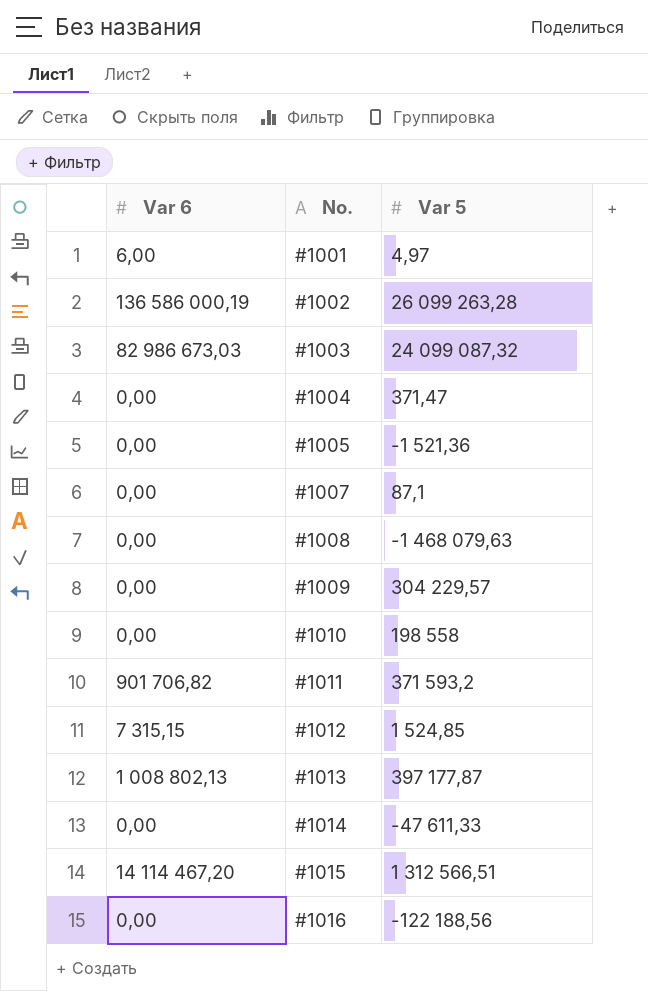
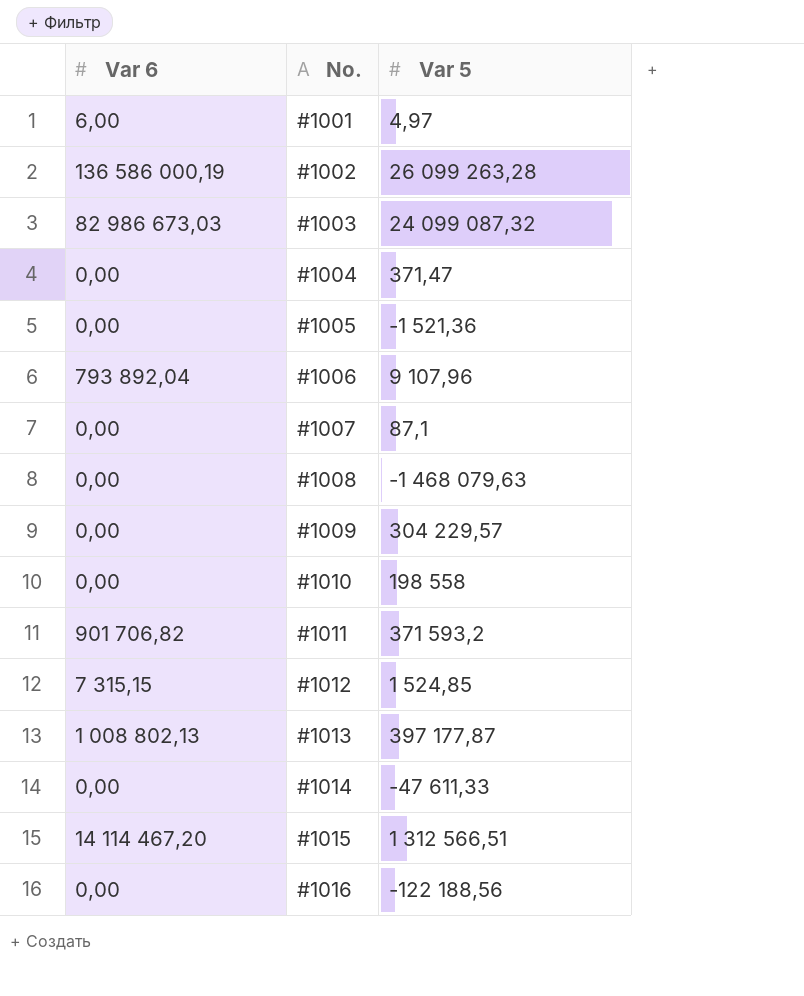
row #1006: none -> 793 892,04 | 9 107,96

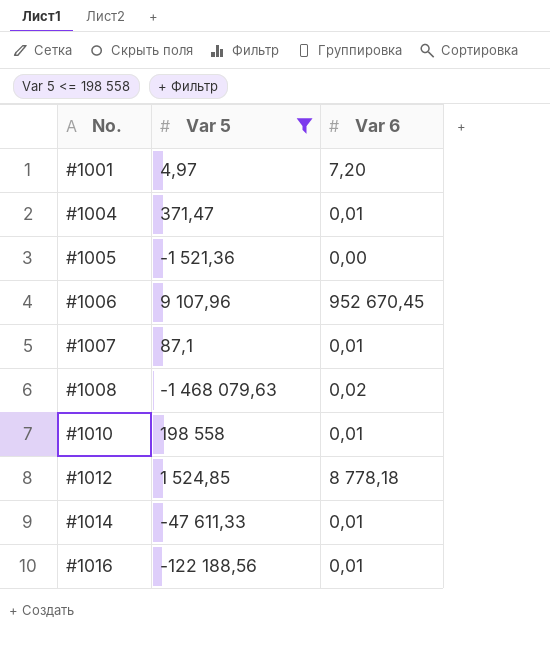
filter: none -> Var 5 <= 198 558
column Var 6 | position: 1 -> 3
#1001 | Var 6: 6,00 -> 7,20
#1004 | Var 6: 0,00 -> 0,01
#1006 | Var 6: 793 892,04 -> 952 670,45
#1007 | Var 6: 0,00 -> 0,01
#1008 | Var 6: 0,00 -> 0,02
#1010 | Var 6: 0,00 -> 0,01
#1012 | Var 6: 7 315,15 -> 8 778,18
#1014 | Var 6: 0,00 -> 0,01
#1016 | Var 6: 0,00 -> 0,01

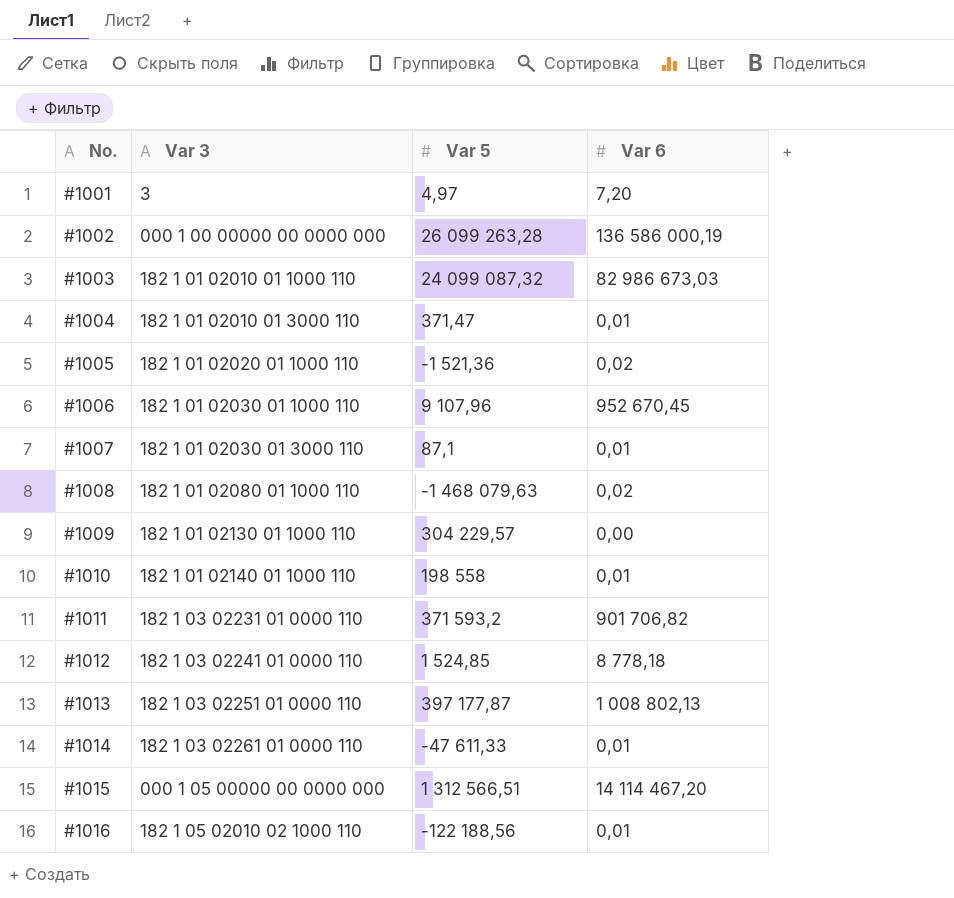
filter: Var 5 <= 198 558 -> none
column Var 3 | position: none -> 2
#1005 | Var 6: 0,00 -> 0,02

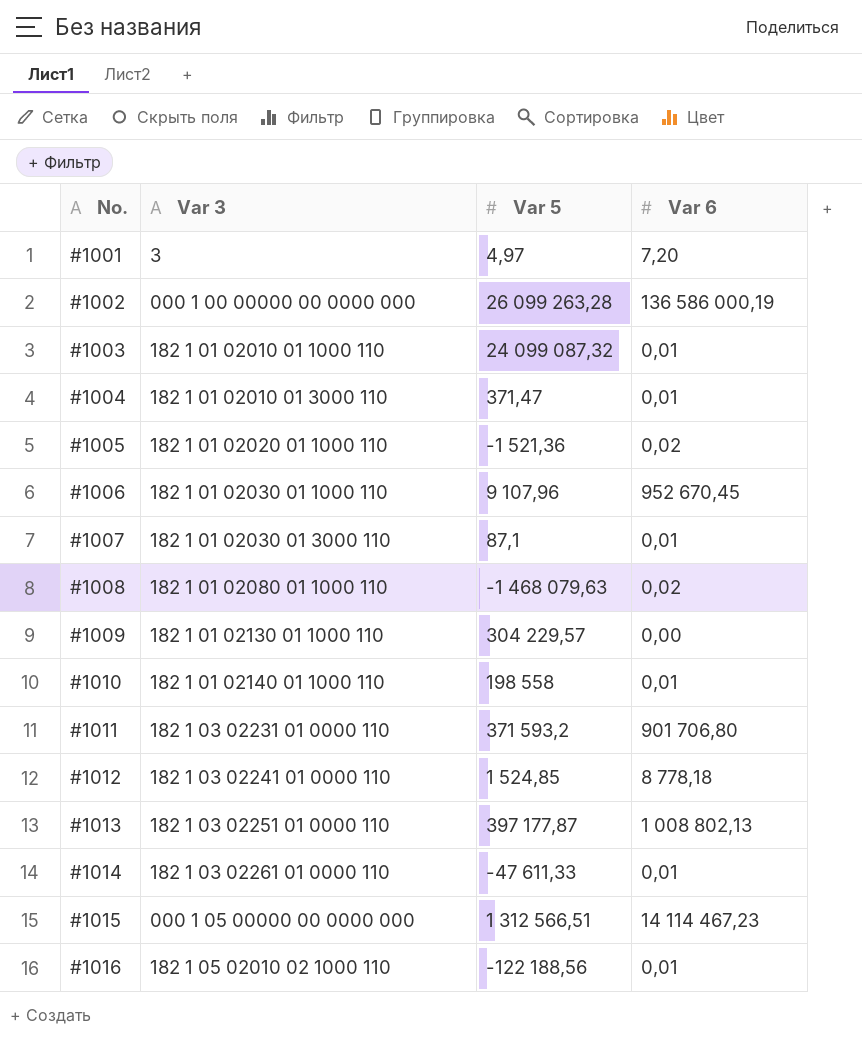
#1003 | Var 6: 82 986 673,03 -> 0,01
#1011 | Var 6: 901 706,82 -> 901 706,80
#1015 | Var 6: 14 114 467,20 -> 14 114 467,23

